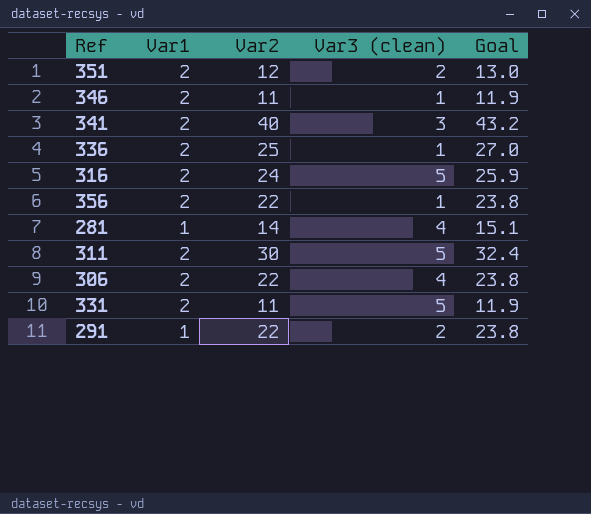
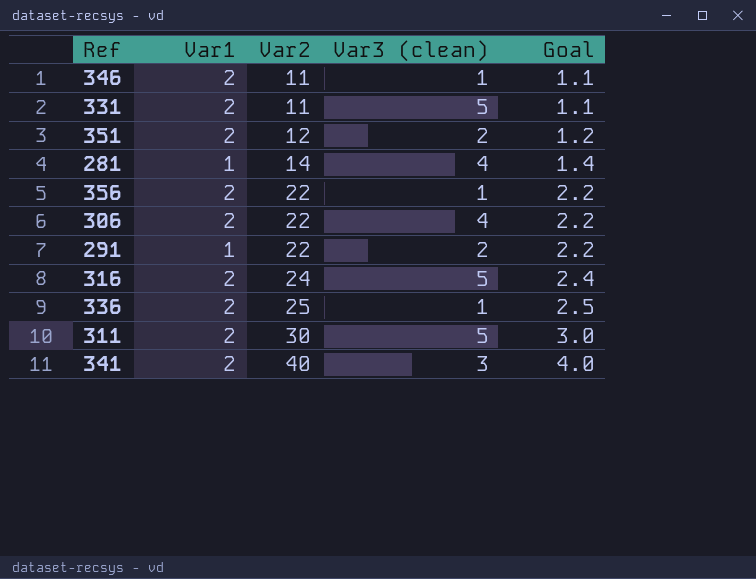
row order: none -> Var2 ascending
column Goal | formula: [Var2] * 1.08 -> [Var2] * 0.1

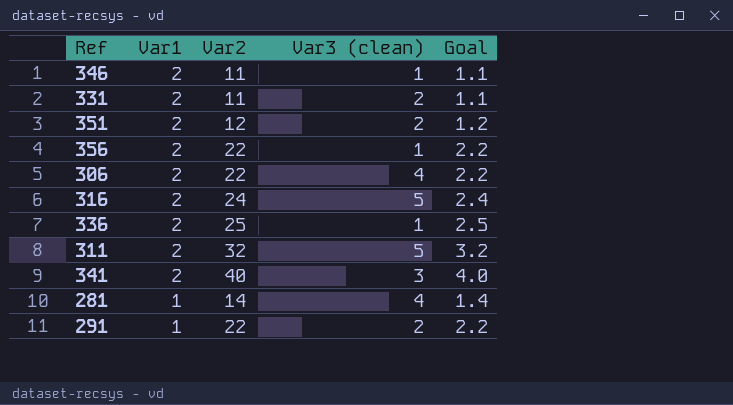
row order: Var2 ascending -> Var1 descending
331 | Var3 (clean): 5 -> 2
311 | Var2: 30 -> 32
311 | Goal: 3.0 -> 3.2

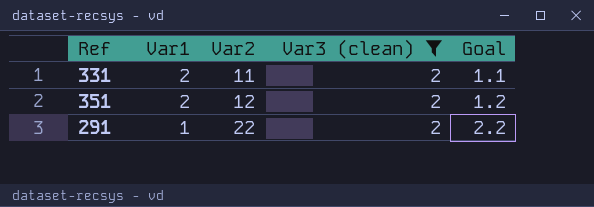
filter: none -> Var3 (clean) = 2

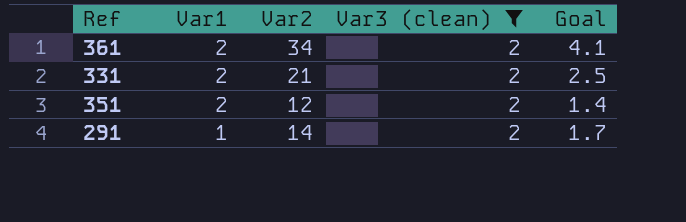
column Goal | formula: [Var2] * 0.1 -> [Var2] * 0.12
row 361: none -> 2 | 34 | 2 | 4.1
331 | Var2: 11 -> 21
291 | Var2: 22 -> 14

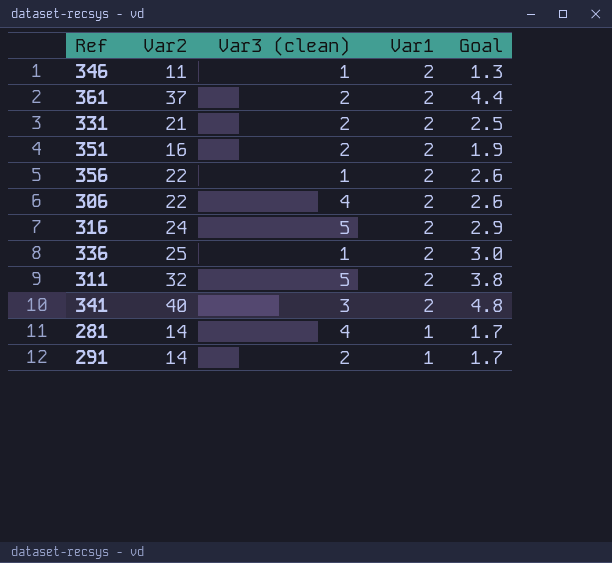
filter: Var3 (clean) = 2 -> none
column Var1 | position: 2 -> 4
361 | Var2: 34 -> 37
361 | Goal: 4.1 -> 4.4
351 | Var2: 12 -> 16
351 | Goal: 1.4 -> 1.9

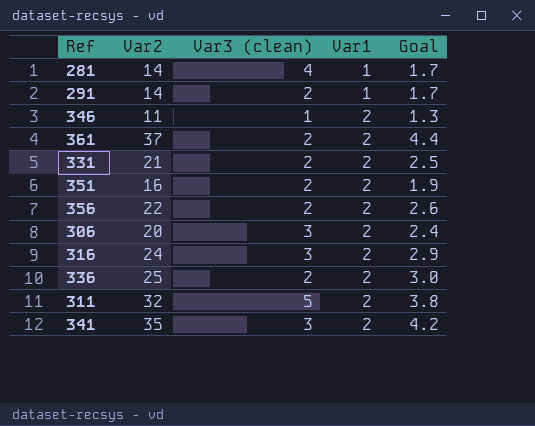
row order: Var1 descending -> Var1 ascending
356 | Var3 (clean): 1 -> 2
306 | Var2: 22 -> 20
306 | Var3 (clean): 4 -> 3
306 | Goal: 2.6 -> 2.4
316 | Var3 (clean): 5 -> 3
336 | Var3 (clean): 1 -> 2
341 | Var2: 40 -> 35
341 | Goal: 4.8 -> 4.2

